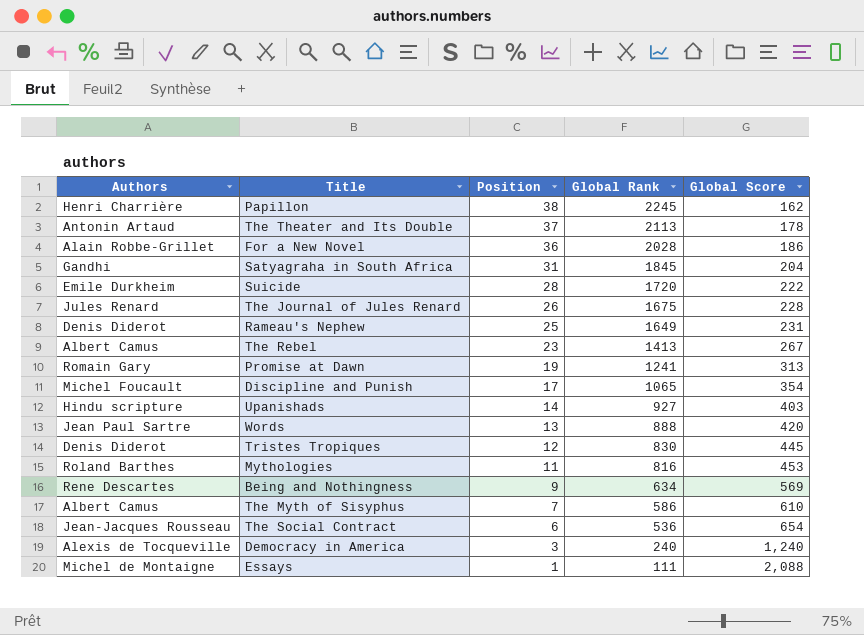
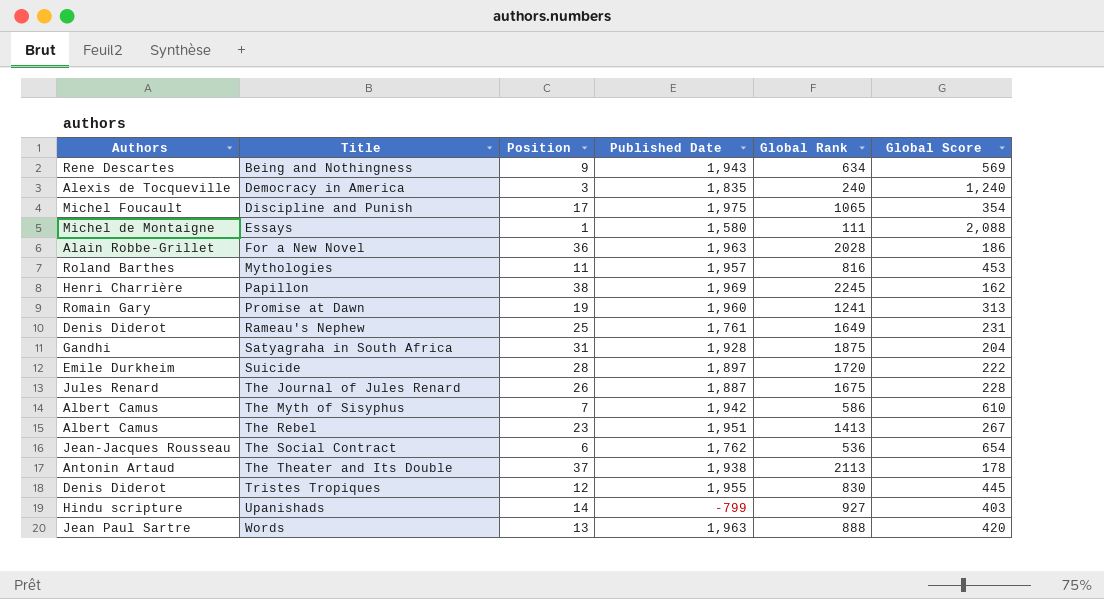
row order: Position descending -> Title ascending
column Published Date | position: none -> 4
Satyagraha in South Africa | Global Rank: 1845 -> 1875

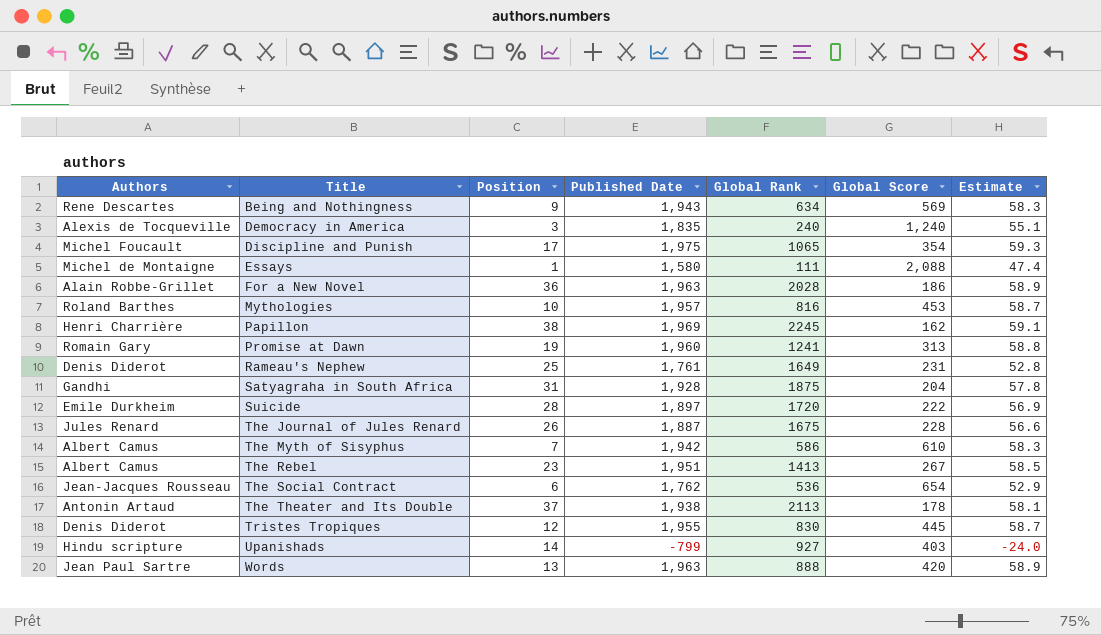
column Estimate | formula: none -> [Published Date] * 0.03
Mythologies | Position: 11 -> 10

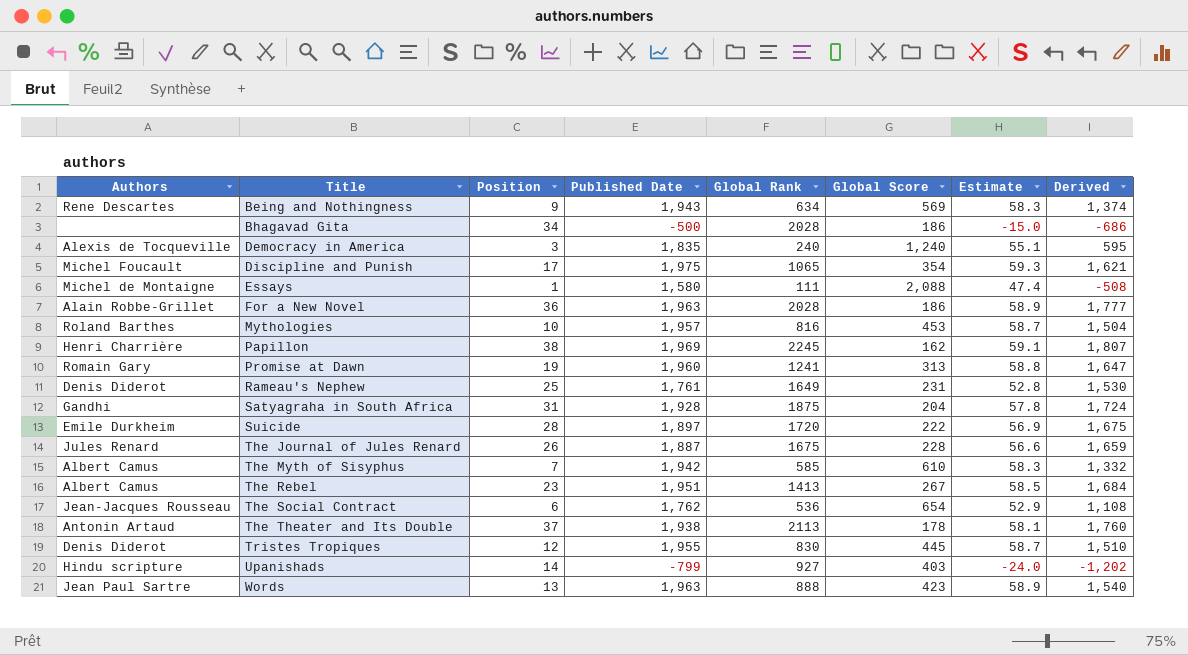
column Derived | formula: none -> [Published Date] - [Global Score]
row Bhagavad Gita: none -> none | 34 | -500 | 2028 | 186 | -15.0 | -686
The Myth of Sisyphus | Global Rank: 586 -> 585
Words | Global Score: 420 -> 423

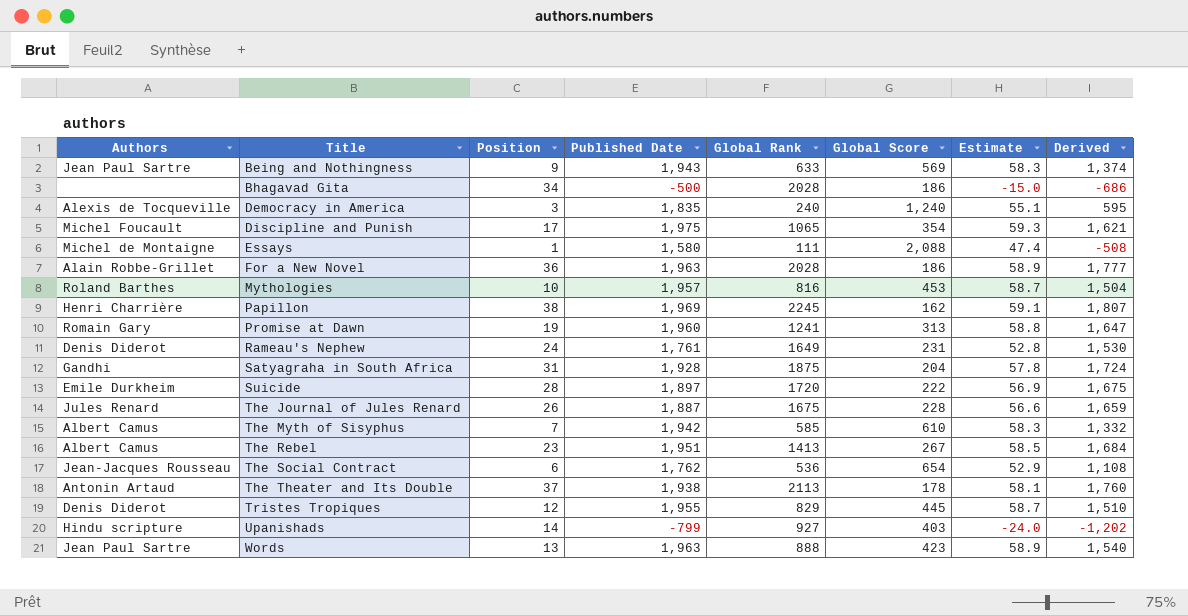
Being and Nothingness | Authors: Rene Descartes -> Jean Paul Sartre
Being and Nothingness | Global Rank: 634 -> 633
Rameau's Nephew | Position: 25 -> 24
Tristes Tropiques | Global Rank: 830 -> 829

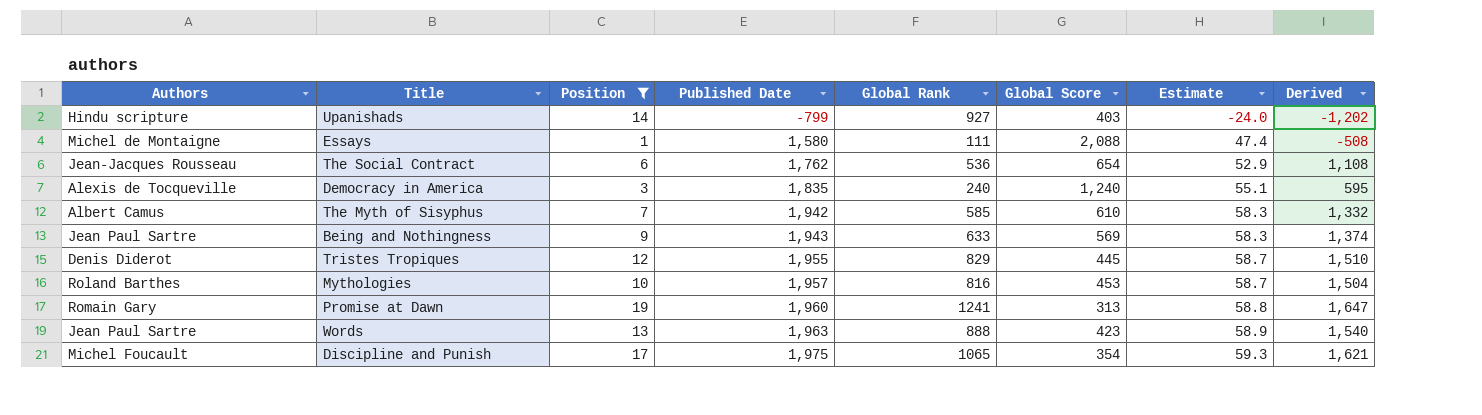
filter: none -> Position <= 19
row order: Title ascending -> Published Date ascending

